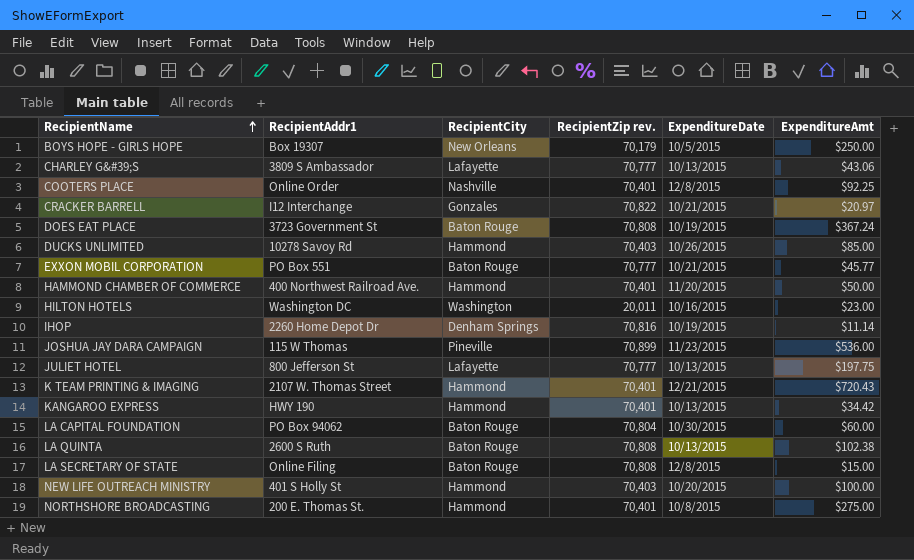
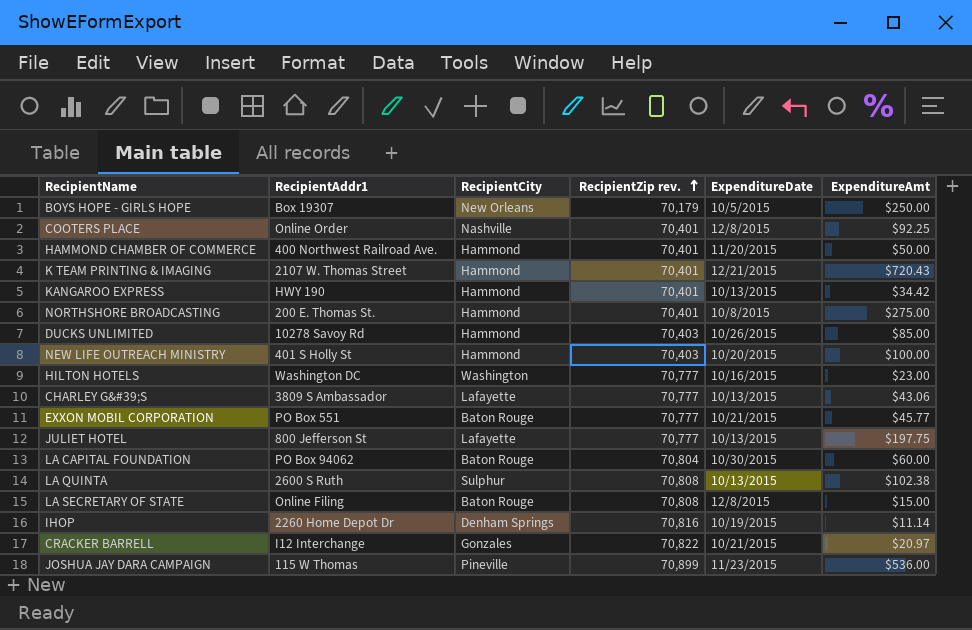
row order: RecipientName ascending -> RecipientZip rev. ascending
row DOES EAT PLACE: 3723 Government St | Baton Rouge | 70,808 | 10/19/2015 | $367.24 -> none
HILTON HOTELS | RecipientZip rev.: 20,011 -> 70,777
LA QUINTA | RecipientCity: Baton Rouge -> Sulphur

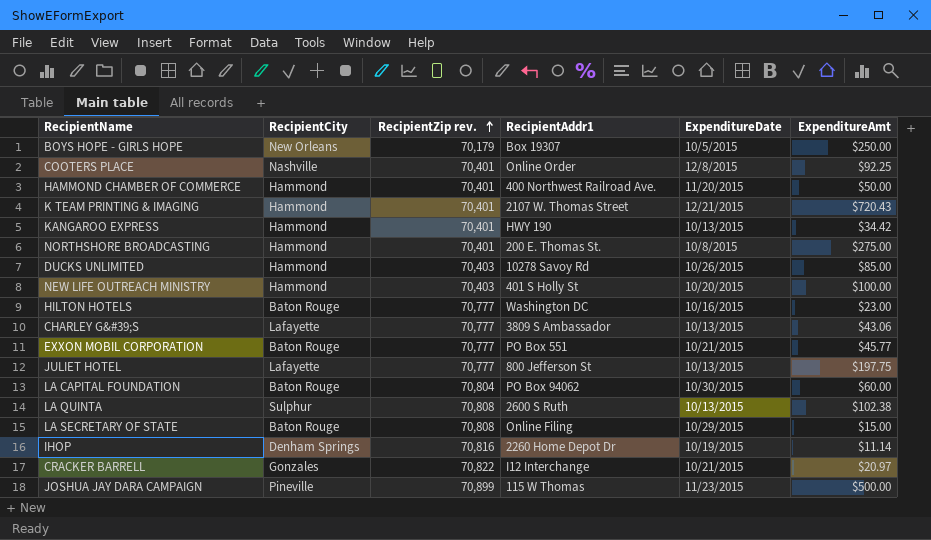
column RecipientAddr1 | position: 2 -> 4
HILTON HOTELS | RecipientCity: Washington -> Baton Rouge
LA SECRETARY OF STATE | ExpenditureDate: 12/8/2015 -> 10/29/2015
JOSHUA JAY DARA CAMPAIGN | ExpenditureAmt: $536.00 -> $500.00

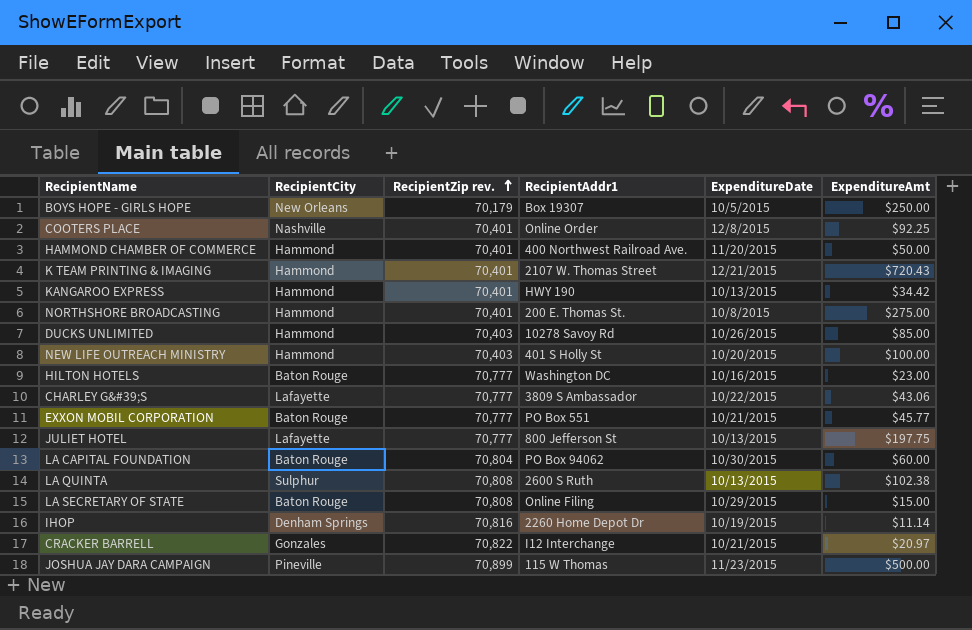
CHARLEY G&#39;S | ExpenditureDate: 10/13/2015 -> 10/22/2015

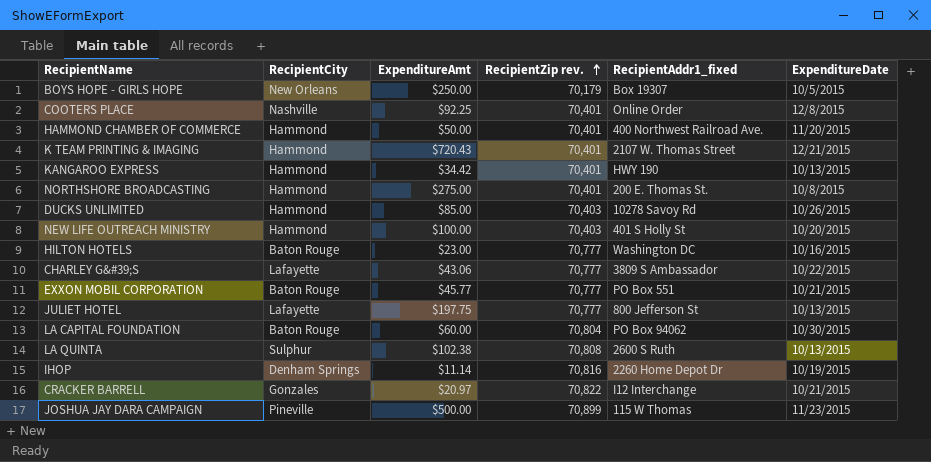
column ExpenditureAmt | position: 6 -> 3
column name: RecipientAddr1 -> RecipientAddr1_fixed
row LA SECRETARY OF STATE: Baton Rouge | 70,808 | Online Filing | 10/29/2015 | $15.00 -> none

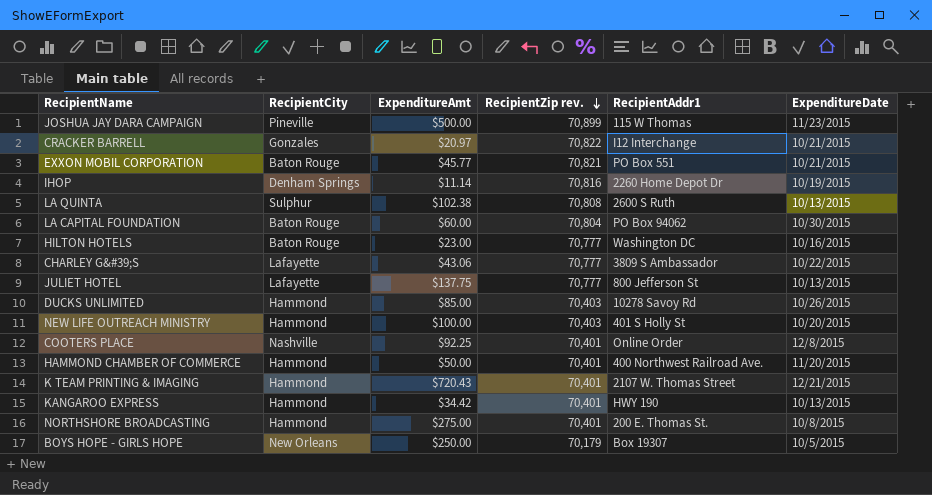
row order: RecipientZip rev. ascending -> RecipientZip rev. descending
column name: RecipientAddr1_fixed -> RecipientAddr1
EXXON MOBIL CORPORATION | RecipientZip rev.: 70,777 -> 70,821
JULIET HOTEL | ExpenditureAmt: $197.75 -> $137.75

